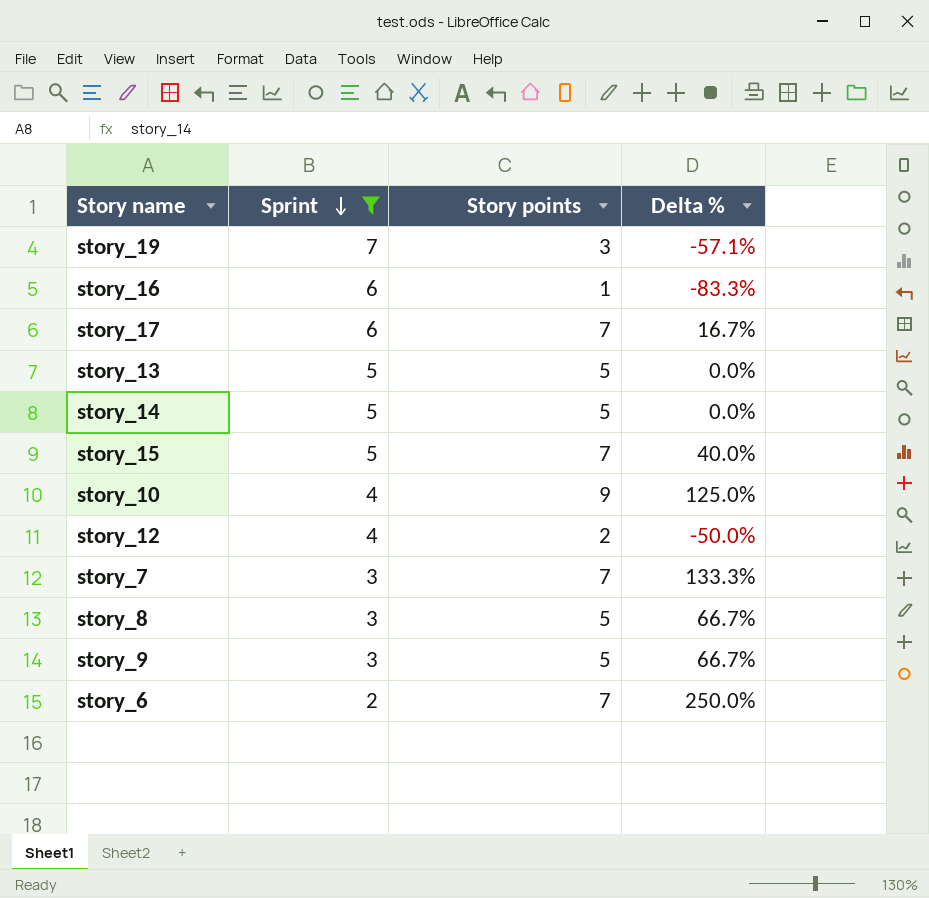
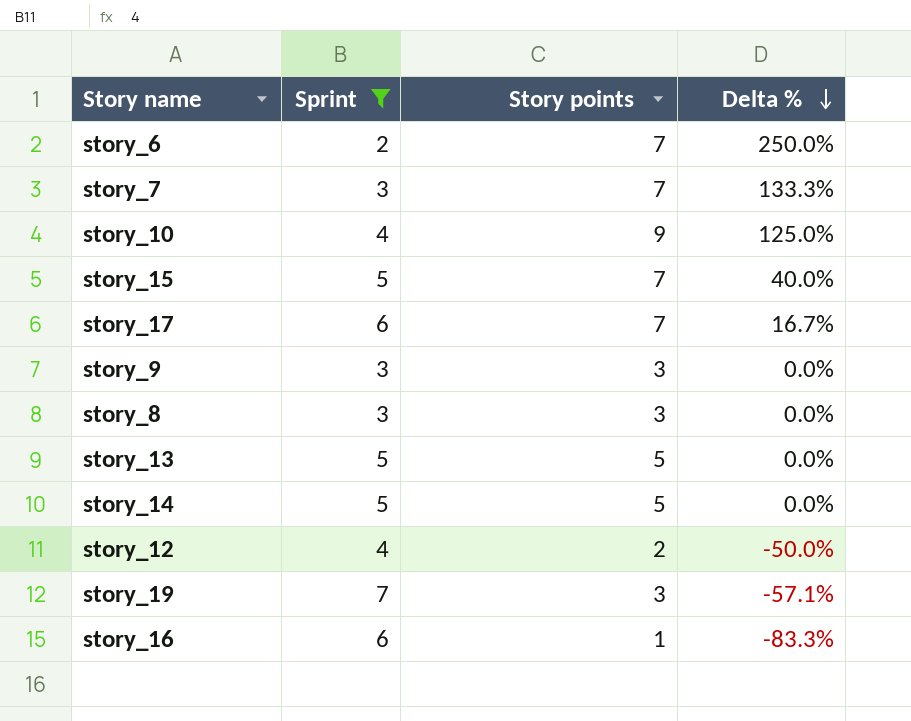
row order: Sprint descending -> Delta % descending
story_9 | Story points: 5 -> 3
story_9 | Delta %: 66.7% -> 0.0%
story_8 | Story points: 5 -> 3
story_8 | Delta %: 66.7% -> 0.0%

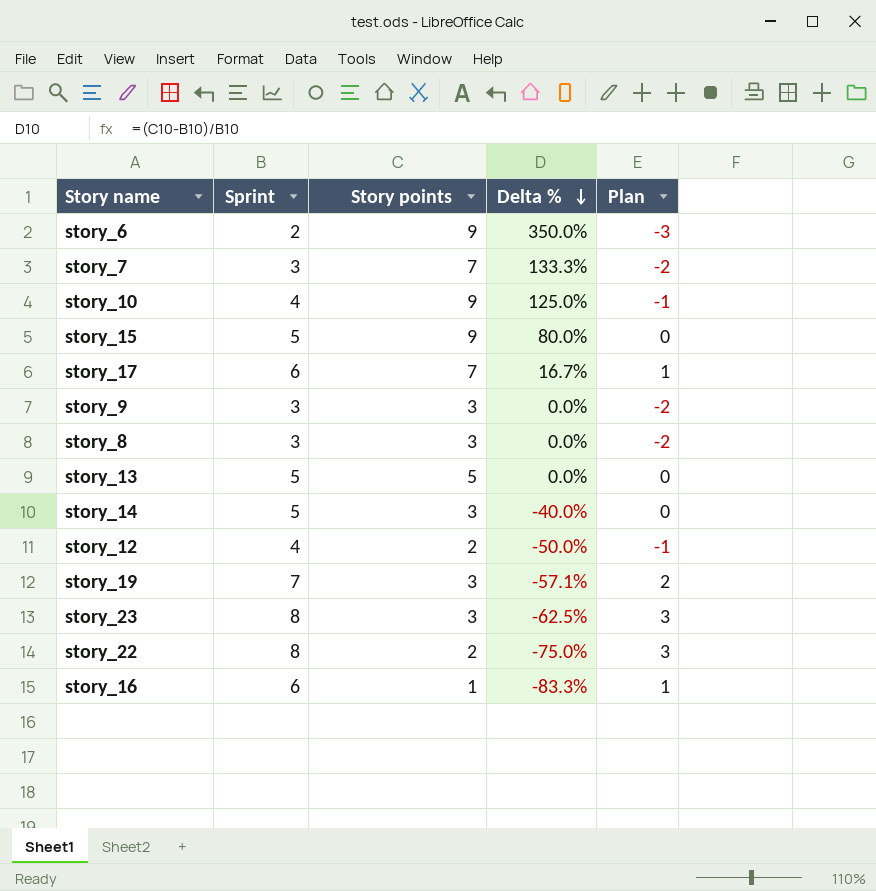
filter: Sprint != 8 -> none
column Plan | formula: none -> [Sprint] - 5
story_6 | Story points: 7 -> 9
story_6 | Delta %: 250.0% -> 350.0%
story_15 | Story points: 7 -> 9
story_15 | Delta %: 40.0% -> 80.0%
story_14 | Story points: 5 -> 3
story_14 | Delta %: 0.0% -> -40.0%

